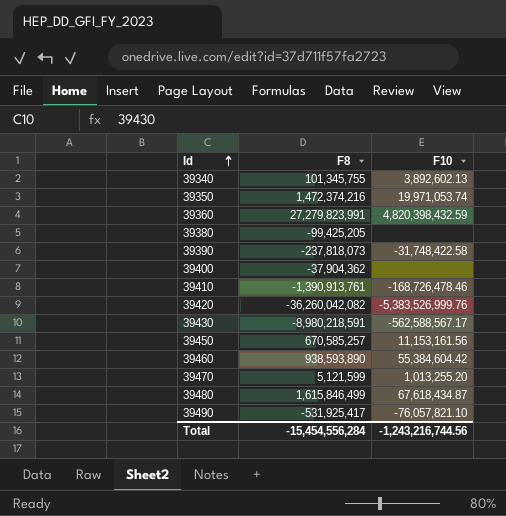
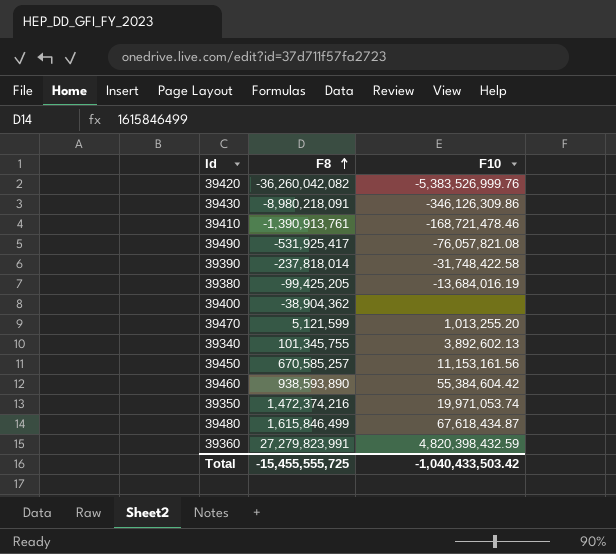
row order: Id ascending -> F8 ascending
39430 | F8: -8,980,218,591 -> -8,980,218,091
39430 | F10: -562,588,567.17 -> -346,126,309.86
39410 | F10: -168,726,478.46 -> -168,721,478.46
39490 | F10: -76,057,821.10 -> -76,057,821.08
39390 | F8: -237,818,073 -> -237,818,014
39380 | F10: none -> -13,684,016.19
39400 | F8: -37,904,362 -> -38,904,362
Total | F8: -15,454,556,284 -> -15,455,555,725
Total | F10: -1,243,216,744.56 -> -1,040,433,503.42

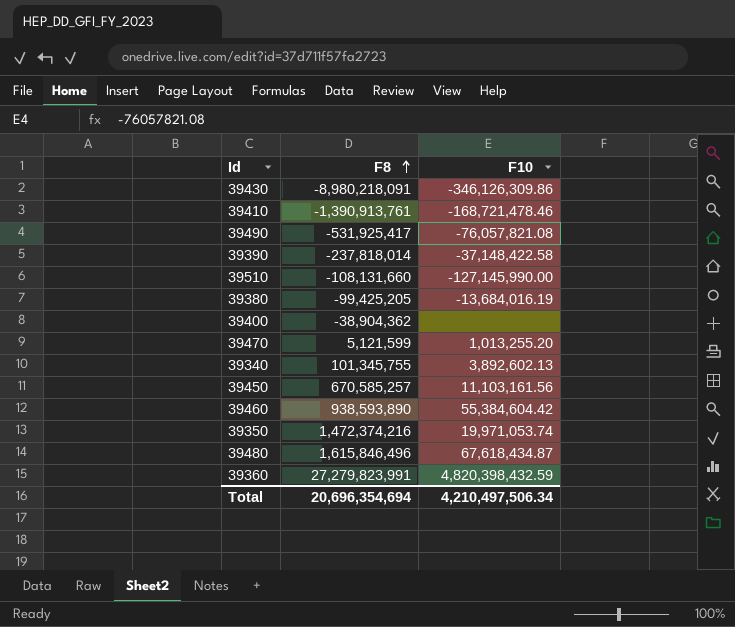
row 39420: -36,260,042,082 | -5,383,526,999.76 -> none
39390 | F10: -31,748,422.58 -> -37,148,422.58
row 39510: none -> -108,131,660 | -127,145,990.00
39450 | F10: 11,153,161.56 -> 11,103,161.56
39480 | F8: 1,615,846,499 -> 1,615,846,496
Total | F8: -15,455,555,725 -> 20,696,354,694
Total | F10: -1,040,433,503.42 -> 4,210,497,506.34

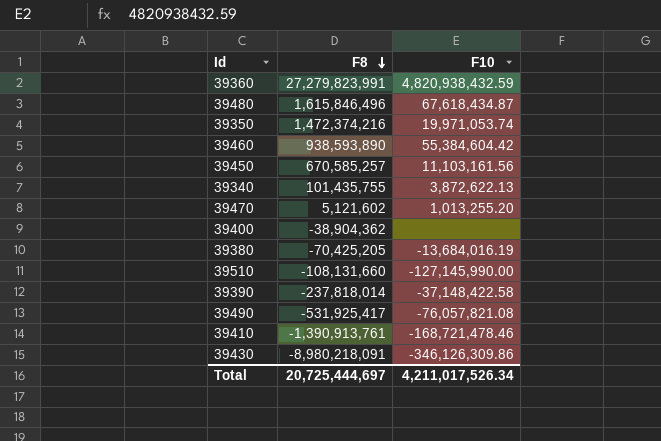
row order: F8 ascending -> F8 descending
39360 | F10: 4,820,398,432.59 -> 4,820,938,432.59
39340 | F8: 101,345,755 -> 101,435,755
39340 | F10: 3,892,602.13 -> 3,872,622.13
39470 | F8: 5,121,599 -> 5,121,602
39380 | F8: -99,425,205 -> -70,425,205
Total | F8: 20,696,354,694 -> 20,725,444,697
Total | F10: 4,210,497,506.34 -> 4,211,017,526.34

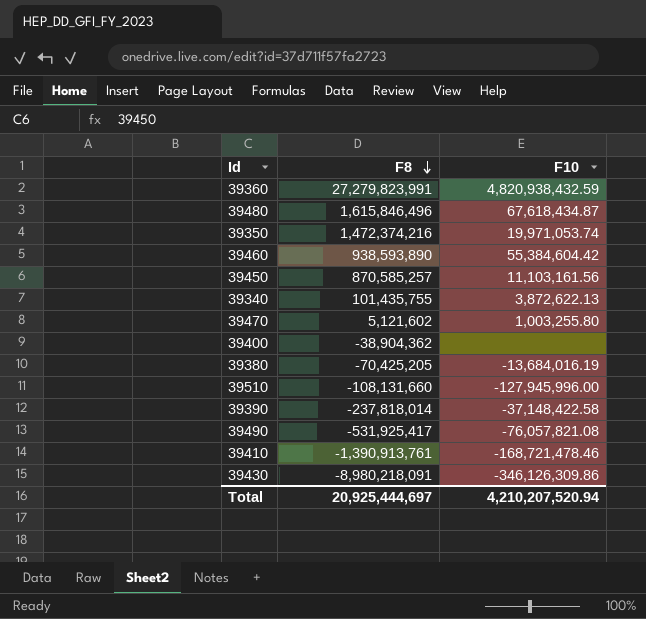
39450 | F8: 670,585,257 -> 870,585,257
39470 | F10: 1,013,255.20 -> 1,003,255.80
39510 | F10: -127,145,990.00 -> -127,945,996.00
Total | F8: 20,725,444,697 -> 20,925,444,697
Total | F10: 4,211,017,526.34 -> 4,210,207,520.94

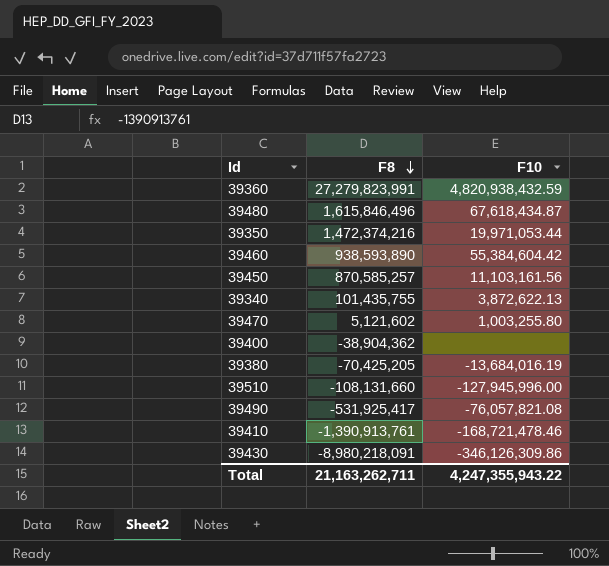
row 39390: -237,818,014 | -37,148,422.58 -> none
39350 | F10: 19,971,053.74 -> 19,971,053.44
Total | F8: 20,925,444,697 -> 21,163,262,711
Total | F10: 4,210,207,520.94 -> 4,247,355,943.22

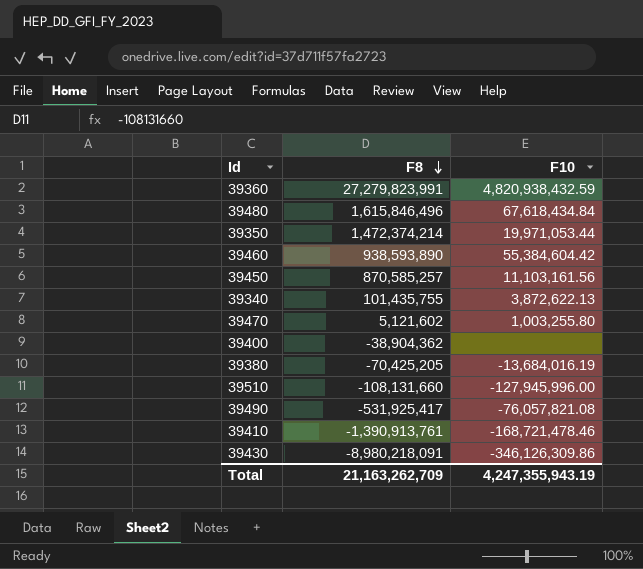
39480 | F10: 67,618,434.87 -> 67,618,434.84
39350 | F8: 1,472,374,216 -> 1,472,374,214
Total | F8: 21,163,262,711 -> 21,163,262,709
Total | F10: 4,247,355,943.22 -> 4,247,355,943.19

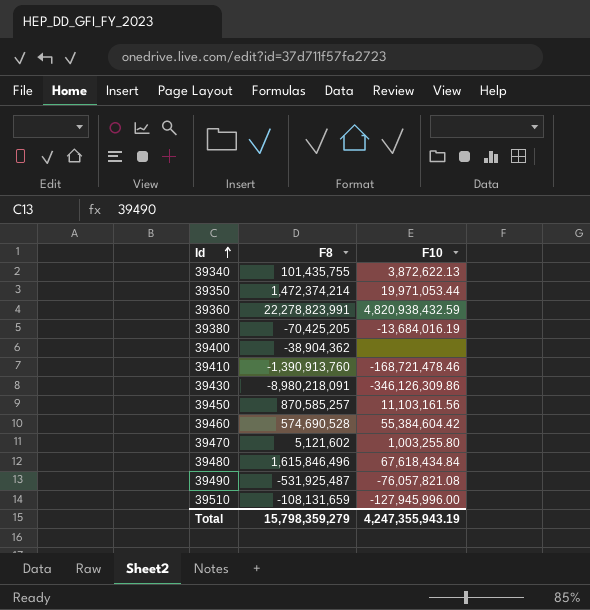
row order: F8 descending -> Id ascending
39360 | F8: 27,279,823,991 -> 22,278,823,991
39410 | F8: -1,390,913,761 -> -1,390,913,760
39460 | F8: 938,593,890 -> 574,690,528
39490 | F8: -531,925,417 -> -531,925,487
39510 | F8: -108,131,660 -> -108,131,659
Total | F8: 21,163,262,709 -> 15,798,359,279

